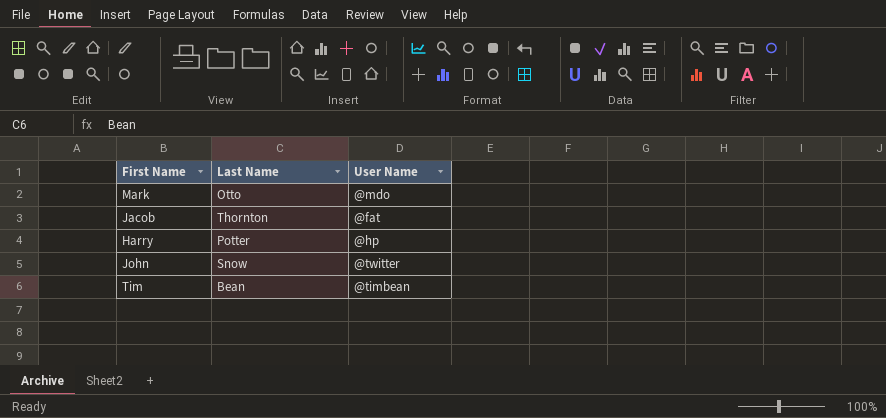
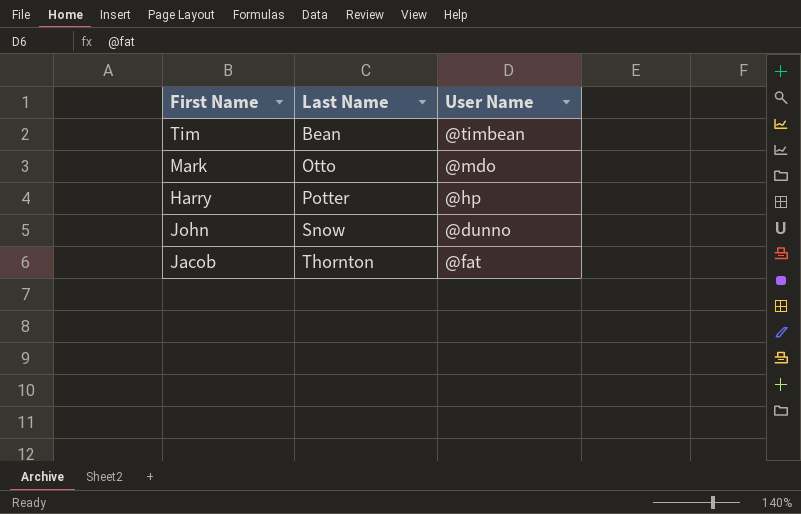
row order: none -> Last Name ascending
John | User Name: @twitter -> @dunno

